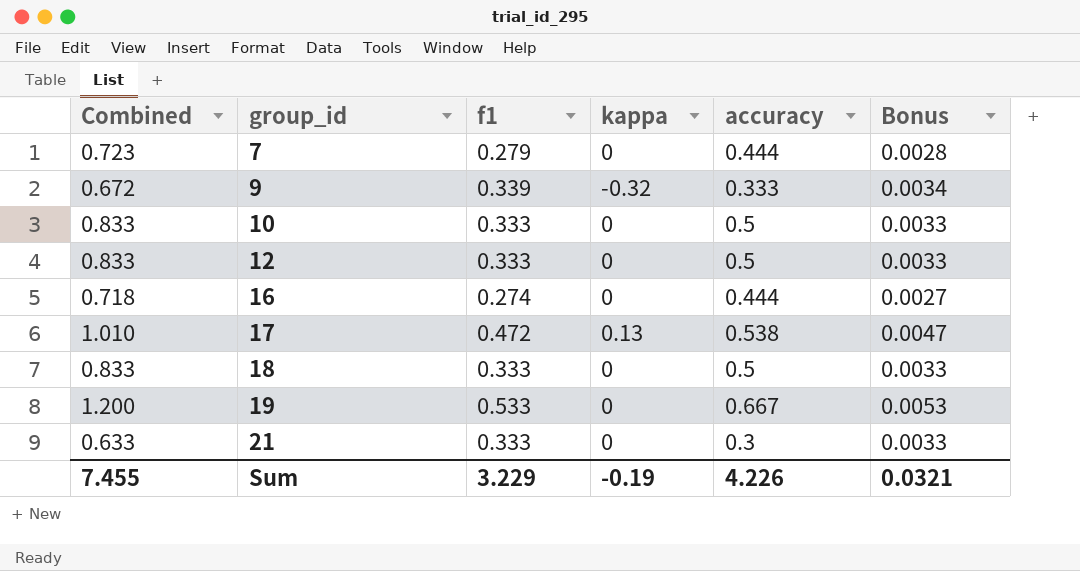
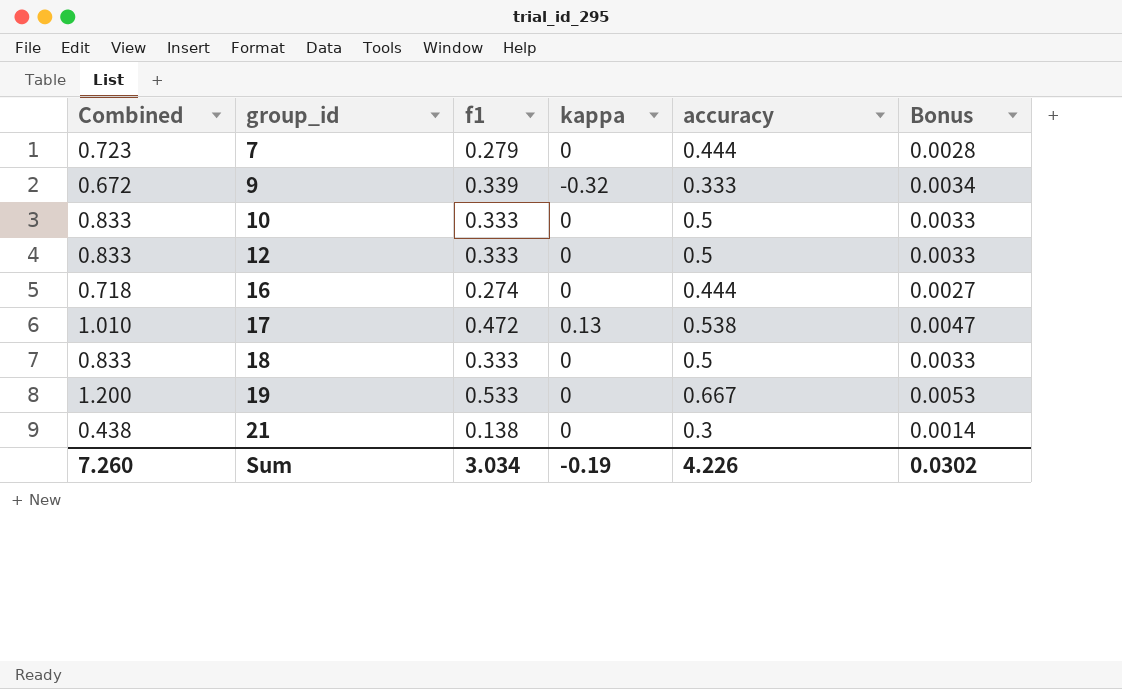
21 | Combined: 0.633 -> 0.438
21 | f1: 0.333 -> 0.138
21 | Bonus: 0.0033 -> 0.0014
Sum | Combined: 7.455 -> 7.260
Sum | f1: 3.229 -> 3.034
Sum | Bonus: 0.0321 -> 0.0302

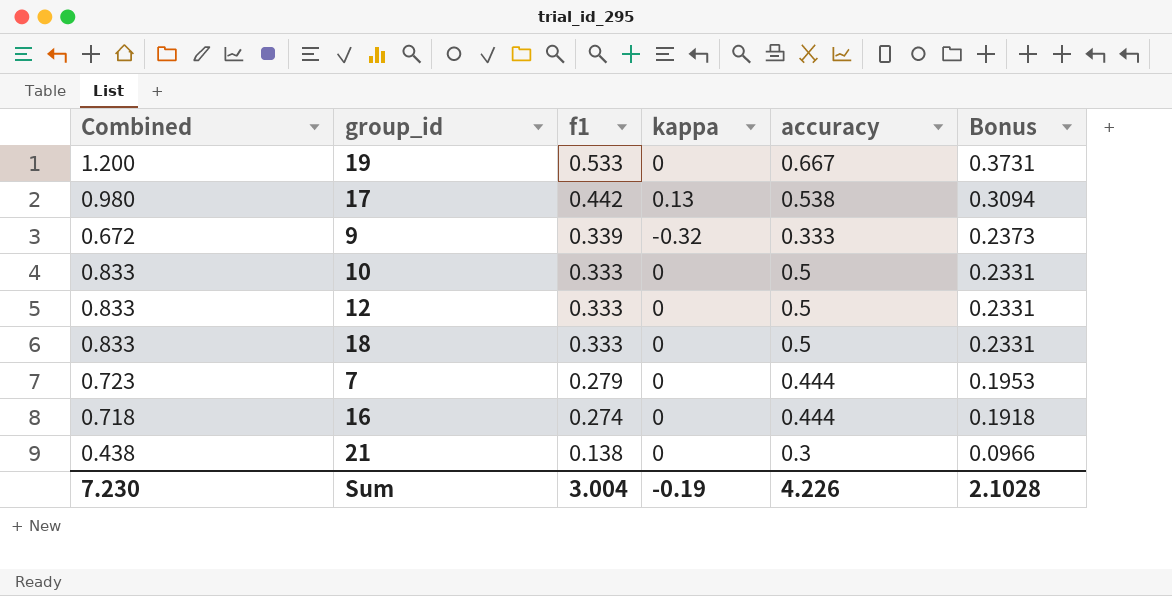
row order: group_id ascending -> f1 descending
column Bonus | formula: [f1] * 0.01 -> [f1] * 0.7
17 | Combined: 1.010 -> 0.980
17 | f1: 0.472 -> 0.442
Sum | Combined: 7.260 -> 7.230
Sum | f1: 3.034 -> 3.004
Sum | Bonus: 0.0302 -> 2.1028

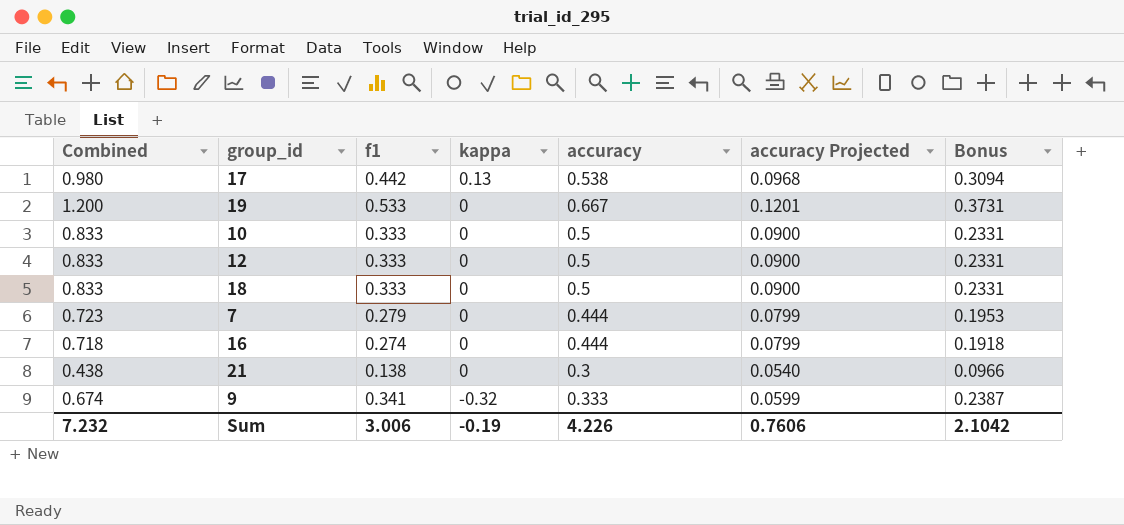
row order: f1 descending -> kappa descending
column accuracy Projected | formula: none -> [accuracy] * 0.18
9 | Combined: 0.672 -> 0.674
9 | f1: 0.339 -> 0.341
9 | Bonus: 0.2373 -> 0.2387
Sum | Combined: 7.230 -> 7.232
Sum | f1: 3.004 -> 3.006
Sum | Bonus: 2.1028 -> 2.1042

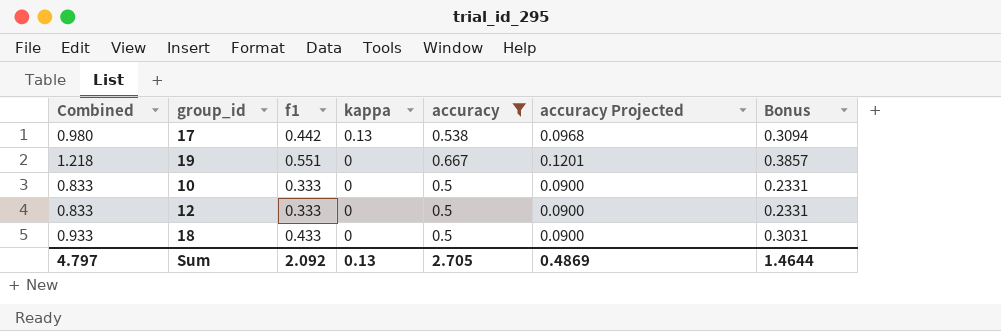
filter: none -> accuracy >= 0.5
19 | Combined: 1.200 -> 1.218
19 | f1: 0.533 -> 0.551
19 | Bonus: 0.3731 -> 0.3857
18 | Combined: 0.833 -> 0.933
18 | f1: 0.333 -> 0.433
18 | Bonus: 0.2331 -> 0.3031
Sum | Combined: 7.232 -> 4.797
Sum | f1: 3.006 -> 2.092
Sum | kappa: -0.19 -> 0.13
Sum | accuracy: 4.226 -> 2.705
Sum | accuracy Projected: 0.7606 -> 0.4869
Sum | Bonus: 2.1042 -> 1.4644

